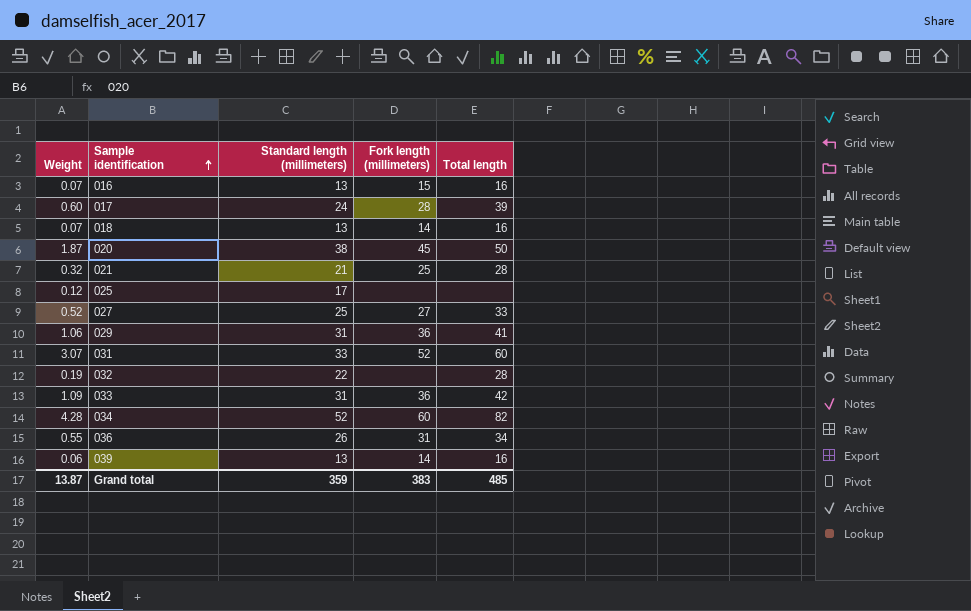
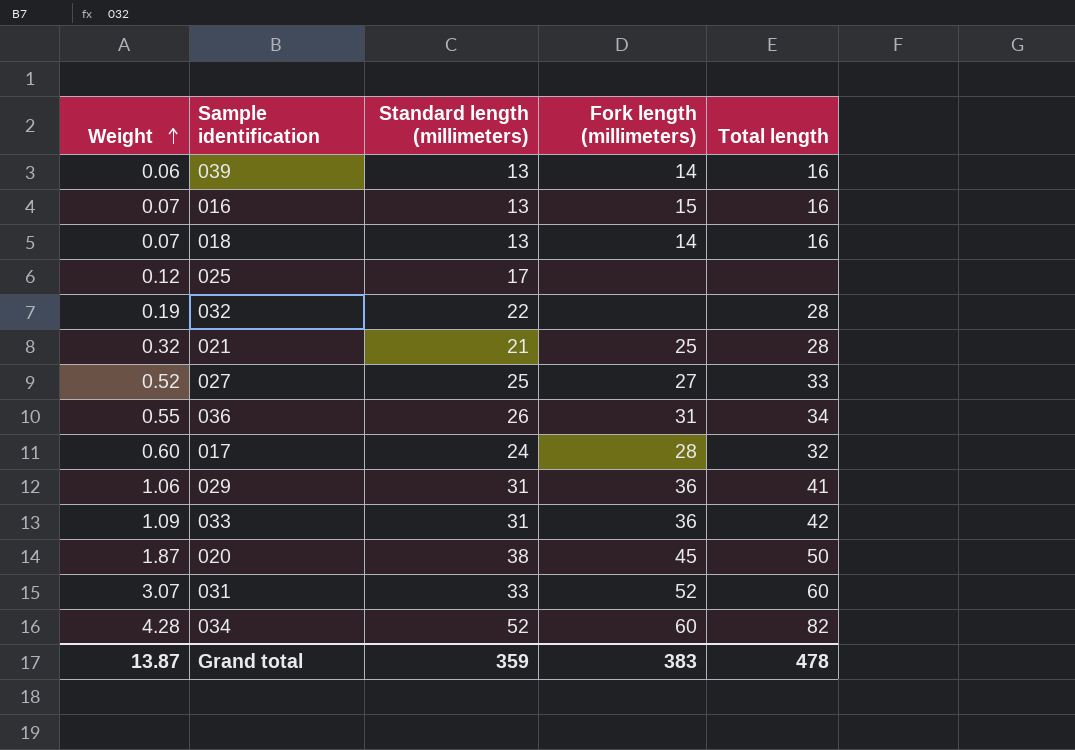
row order: Sample identification ascending -> Weight ascending
017 | Total length: 39 -> 32
Grand total | Total length: 485 -> 478

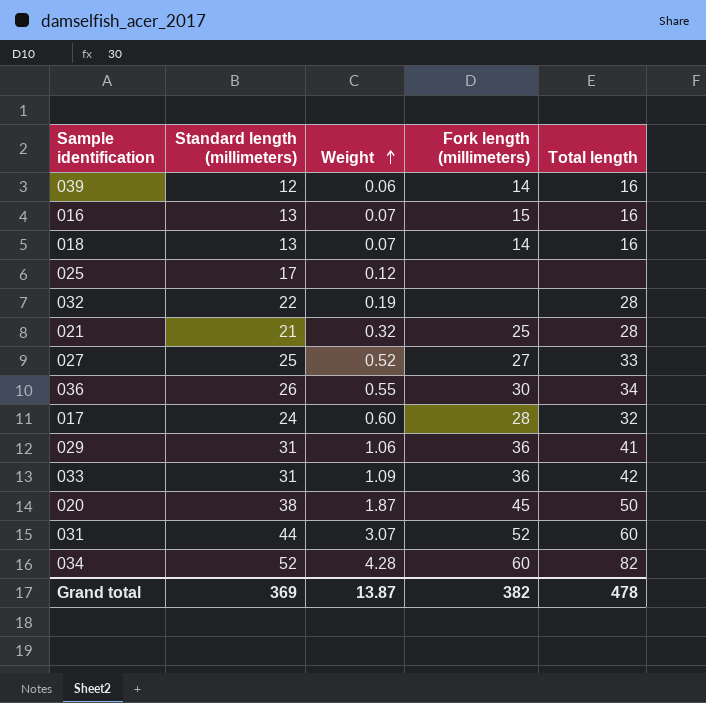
column Weight | position: 1 -> 3
039 | Standard length (millimeters): 13 -> 12
036 | Fork length (millimeters): 31 -> 30
031 | Standard length (millimeters): 33 -> 44
Grand total | Standard length (millimeters): 359 -> 369
Grand total | Fork length (millimeters): 383 -> 382

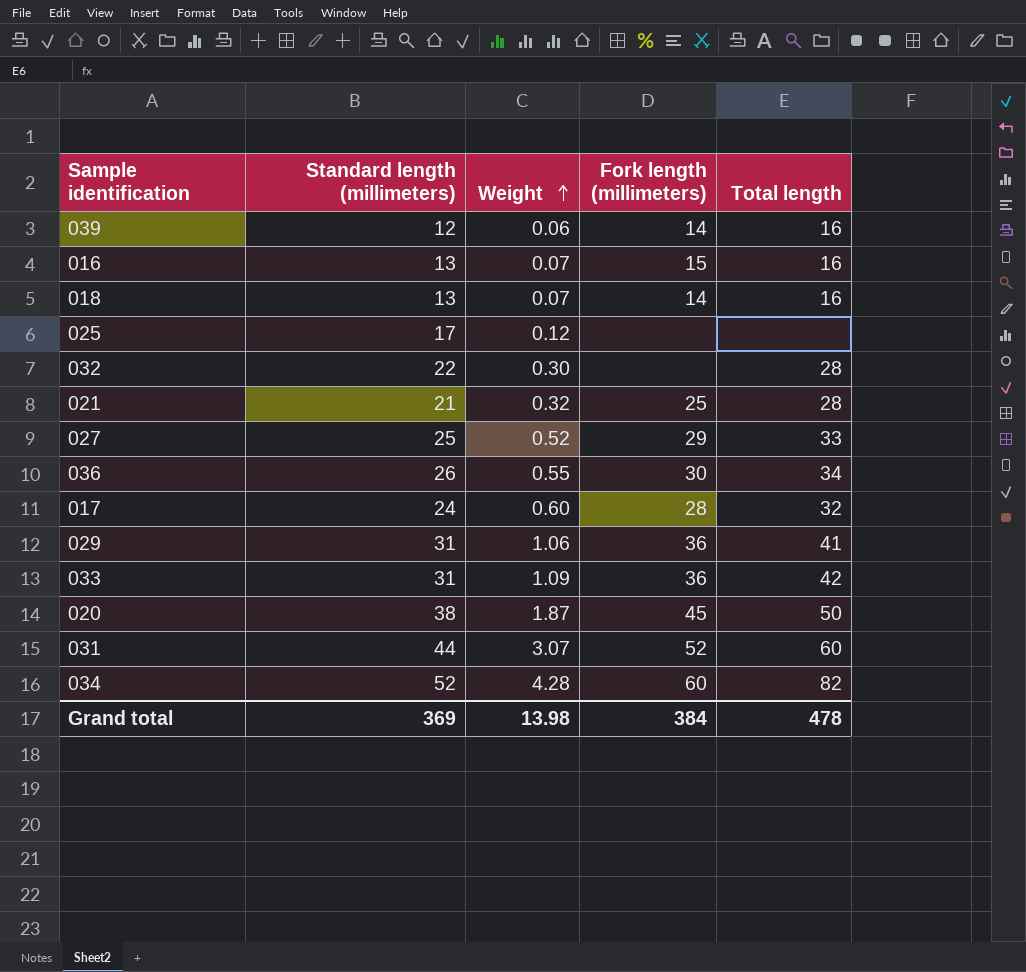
032 | Weight: 0.19 -> 0.30
027 | Fork length (millimeters): 27 -> 29
Grand total | Weight: 13.87 -> 13.98
Grand total | Fork length (millimeters): 382 -> 384

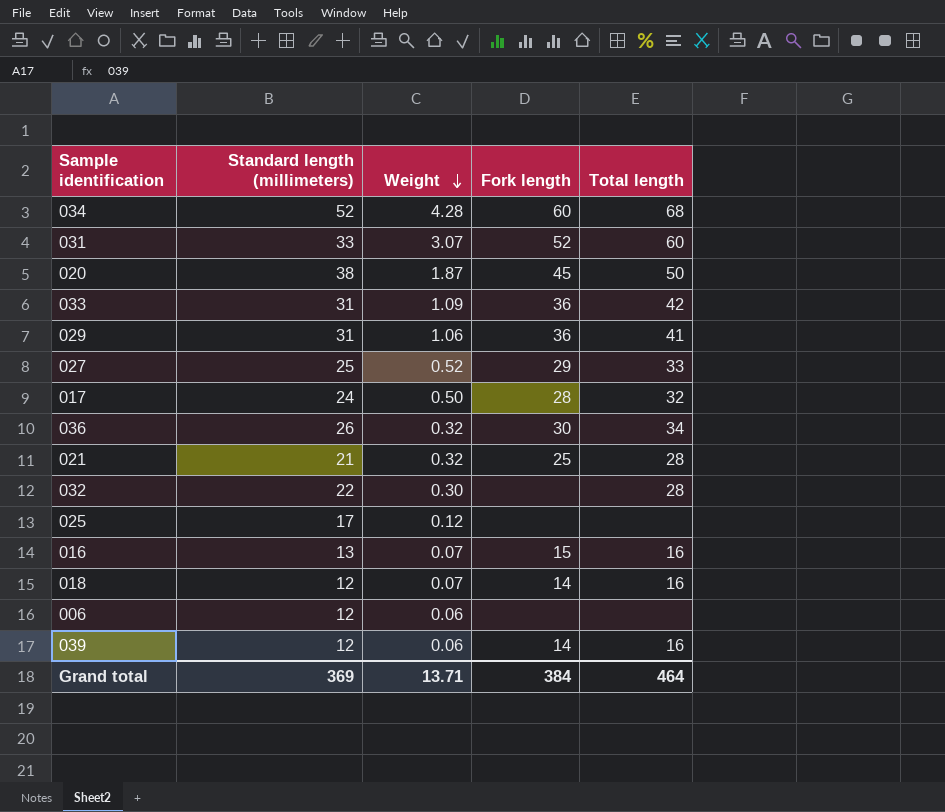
row order: Weight ascending -> Weight descending
column name: Fork length (millimeters) -> Fork length
034 | Total length: 82 -> 68
031 | Standard length (millimeters): 44 -> 33
017 | Weight: 0.60 -> 0.50
036 | Weight: 0.55 -> 0.32
018 | Standard length (millimeters): 13 -> 12
row 006: none -> 12 | 0.06 | none | none
Grand total | Weight: 13.98 -> 13.71
Grand total | Total length: 478 -> 464

